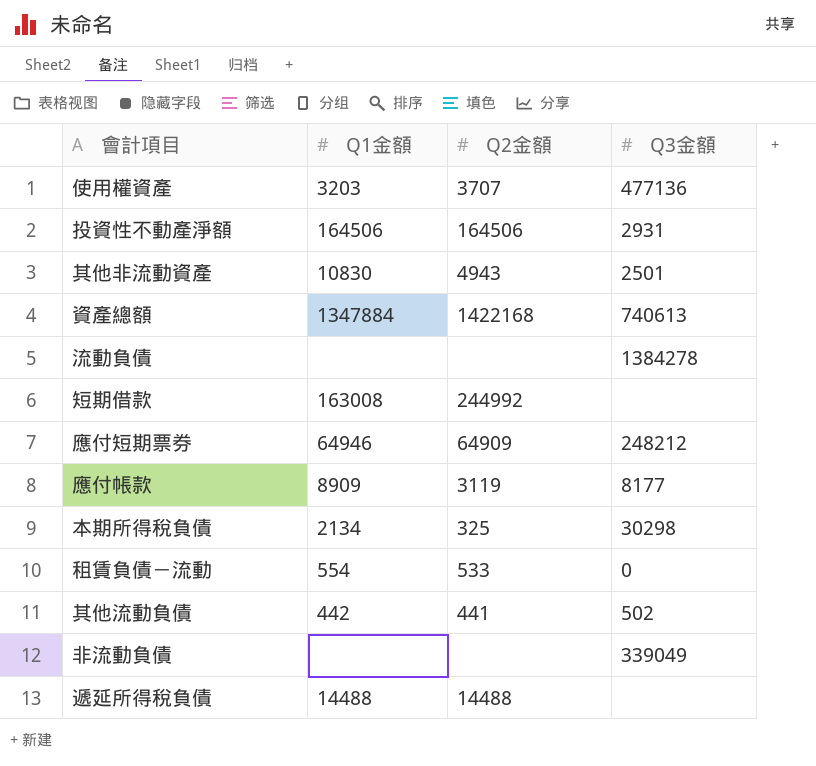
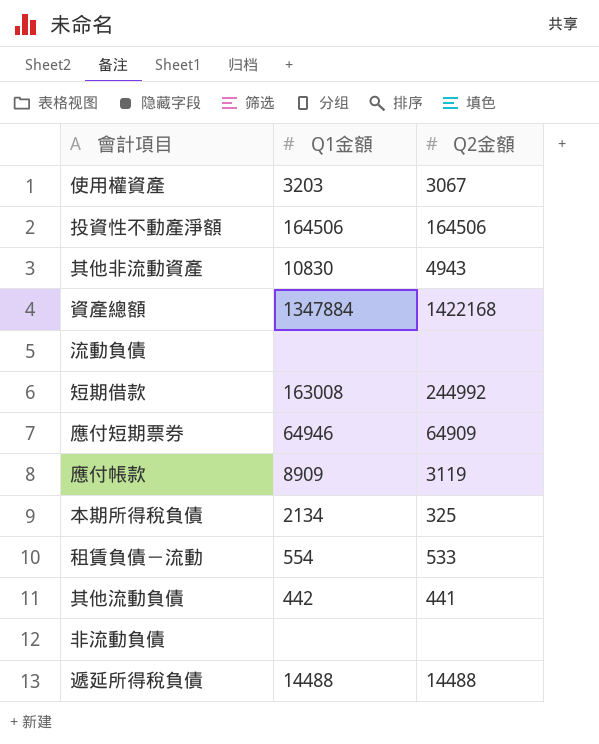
column Q3金額 | position: 4 -> none
使用權資產 | Q2金額: 3707 -> 3067

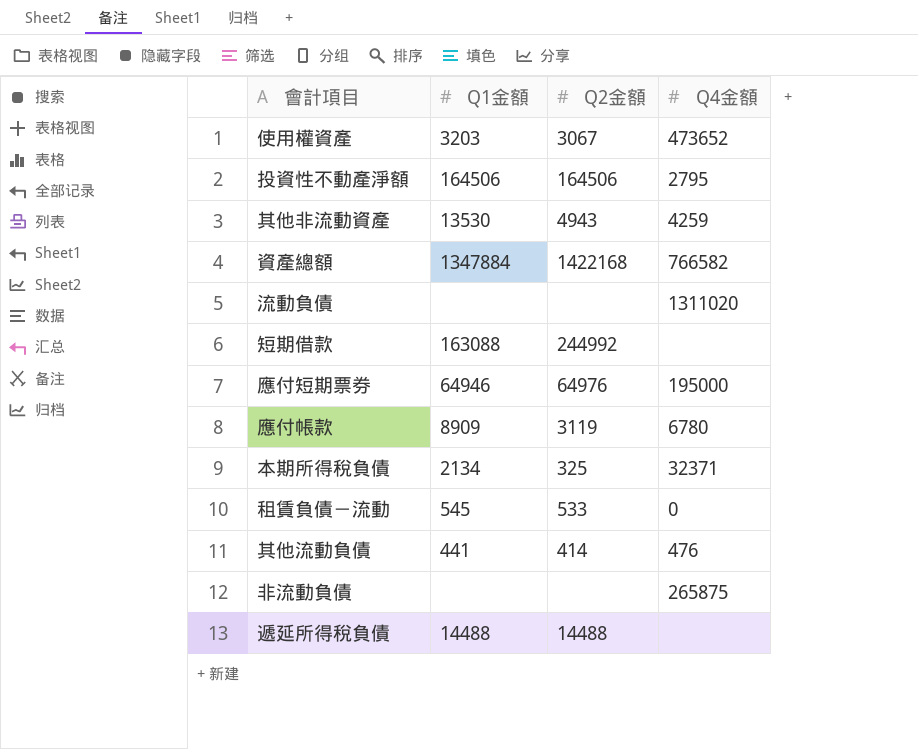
column Q4金額 | position: none -> 4
其他非流動資產 | Q1金額: 10830 -> 13530
短期借款 | Q1金額: 163008 -> 163088
應付短期票券 | Q2金額: 64909 -> 64976
租賃負債－流動 | Q1金額: 554 -> 545
其他流動負債 | Q1金額: 442 -> 441
其他流動負債 | Q2金額: 441 -> 414

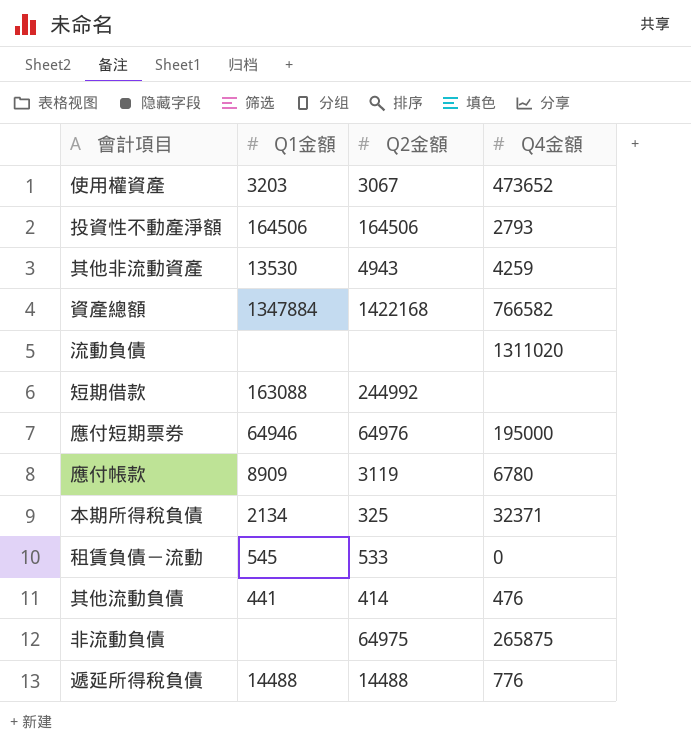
投資性不動產淨額 | Q4金額: 2795 -> 2793
非流動負債 | Q2金額: none -> 64975
遞延所得稅負債 | Q4金額: none -> 776

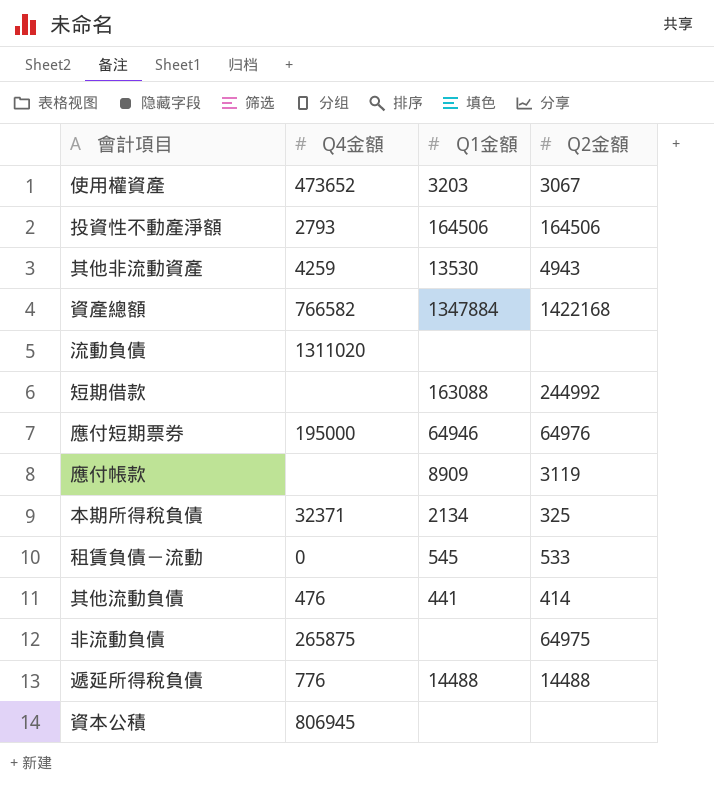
column Q4金額 | position: 4 -> 2
應付帳款 | Q4金額: 6780 -> none
row 資本公積: none -> 806945 | none | none

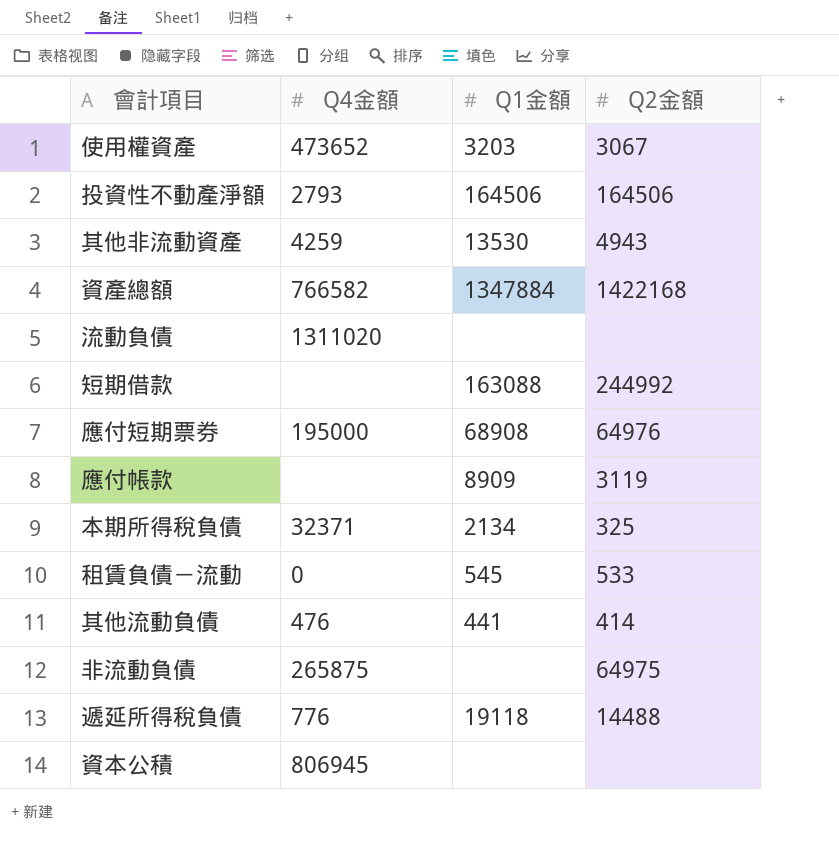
應付短期票券 | Q1金額: 64946 -> 68908
遞延所得稅負債 | Q1金額: 14488 -> 19118

